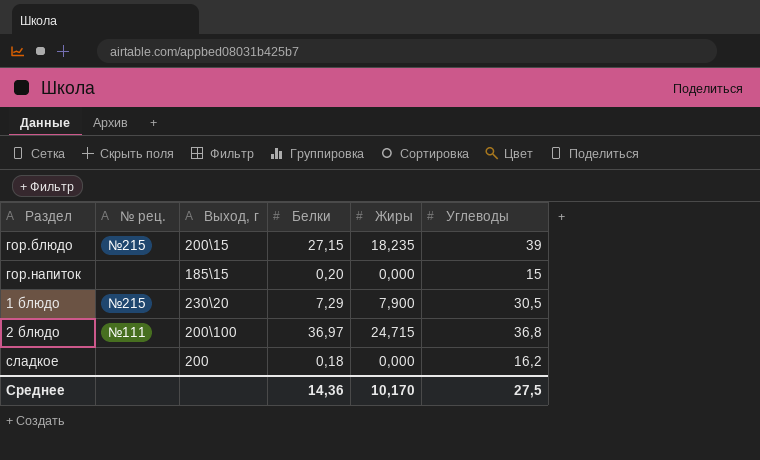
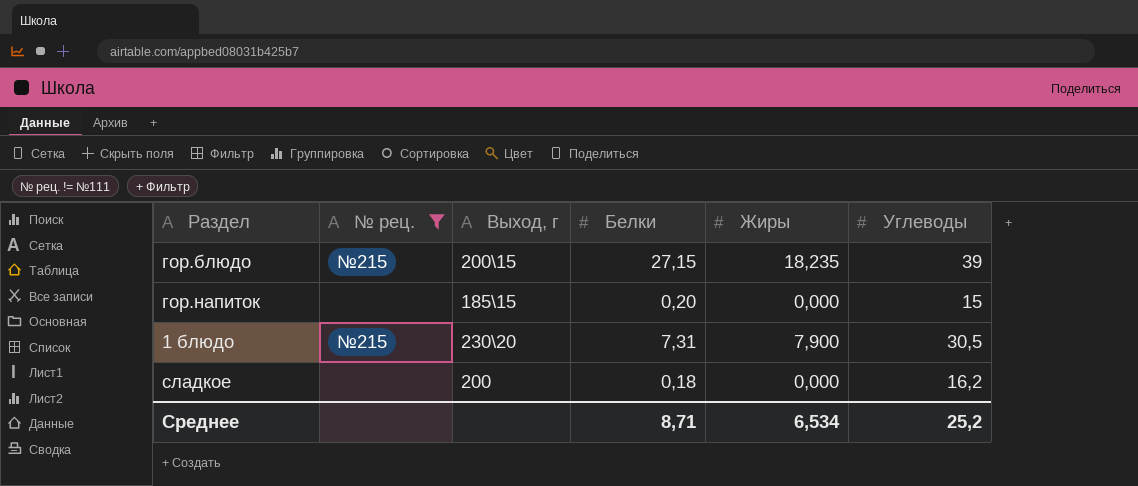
filter: none -> № рец. != №111
1 блюдо | Белки: 7,29 -> 7,31
Среднее | Белки: 14,36 -> 8,71
Среднее | Жиры: 10,170 -> 6,534
Среднее | Углеводы: 27,5 -> 25,2

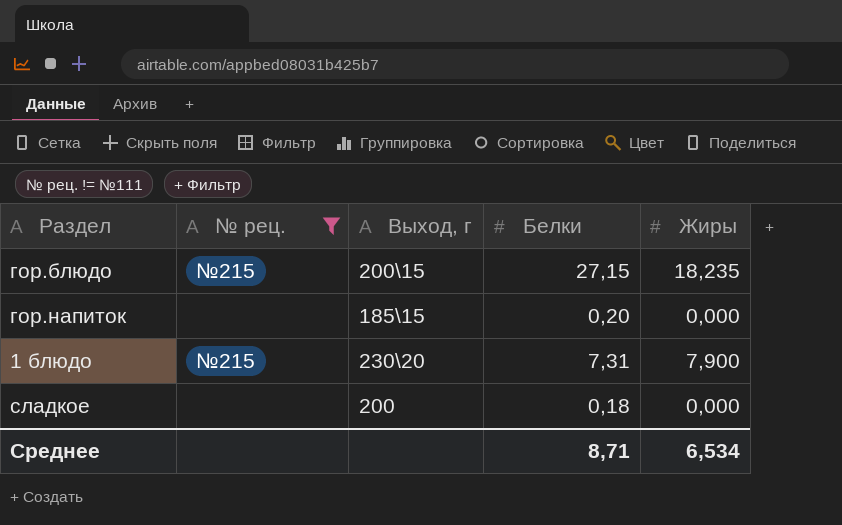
column Углеводы | position: 6 -> none

